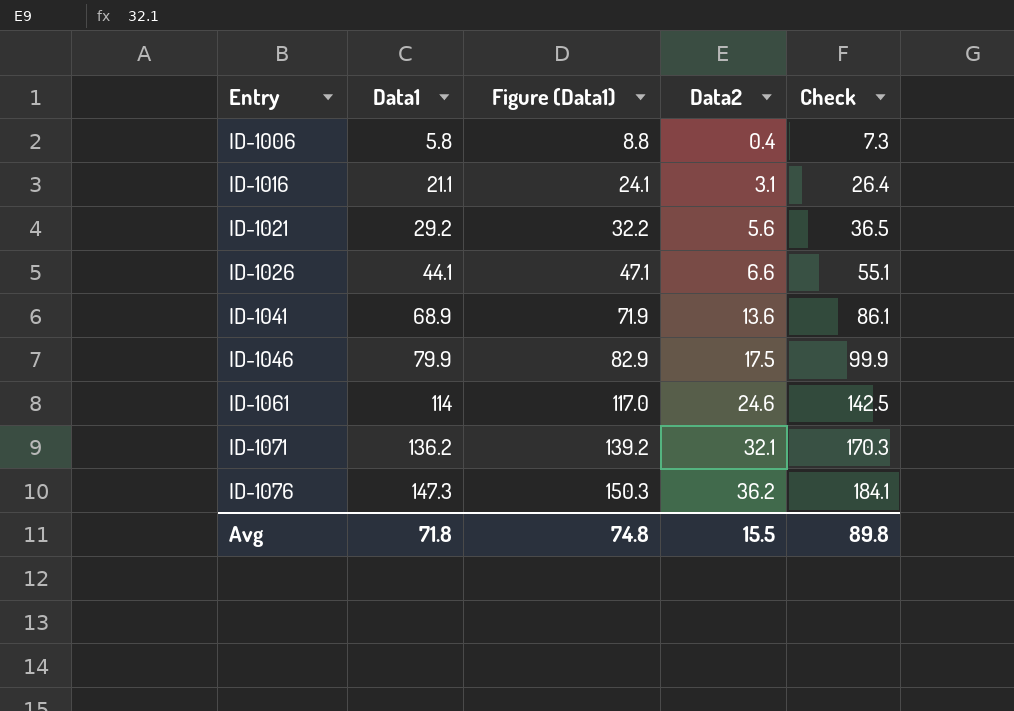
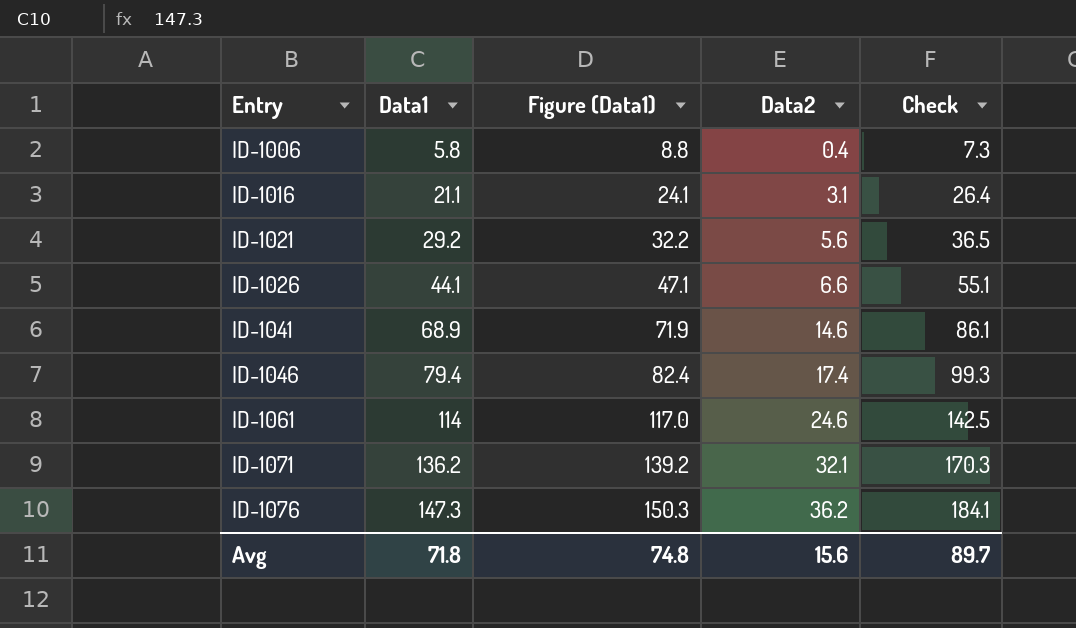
ID-1041 | Data2: 13.6 -> 14.6
ID-1046 | Data1: 79.9 -> 79.4
ID-1046 | Figure (Data1): 82.9 -> 82.4
ID-1046 | Data2: 17.5 -> 17.4
ID-1046 | Check: 99.9 -> 99.3
Avg | Data2: 15.5 -> 15.6
Avg | Check: 89.8 -> 89.7

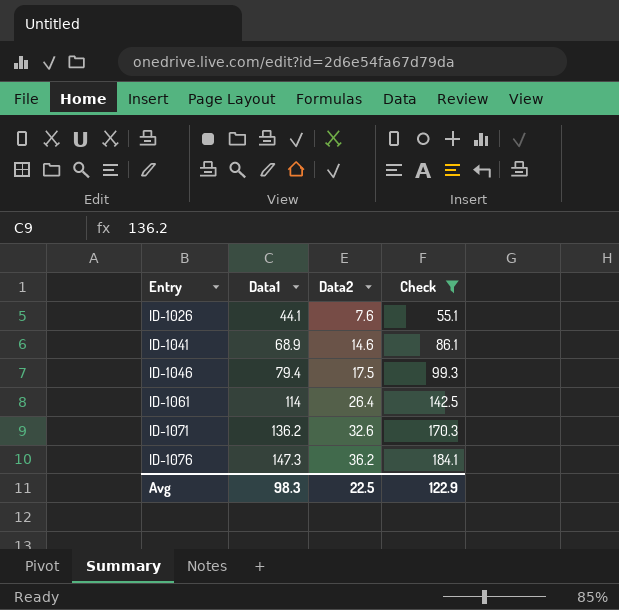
filter: none -> Check >= 55.1
column Figure (Data1) | formula: [Data1] + 3 -> none
ID-1026 | Data2: 6.6 -> 7.6
ID-1046 | Data2: 17.4 -> 17.5
ID-1061 | Data2: 24.6 -> 26.4
ID-1071 | Data2: 32.1 -> 32.6
Avg | Data1: 71.8 -> 98.3
Avg | Data2: 15.6 -> 22.5
Avg | Check: 89.7 -> 122.9

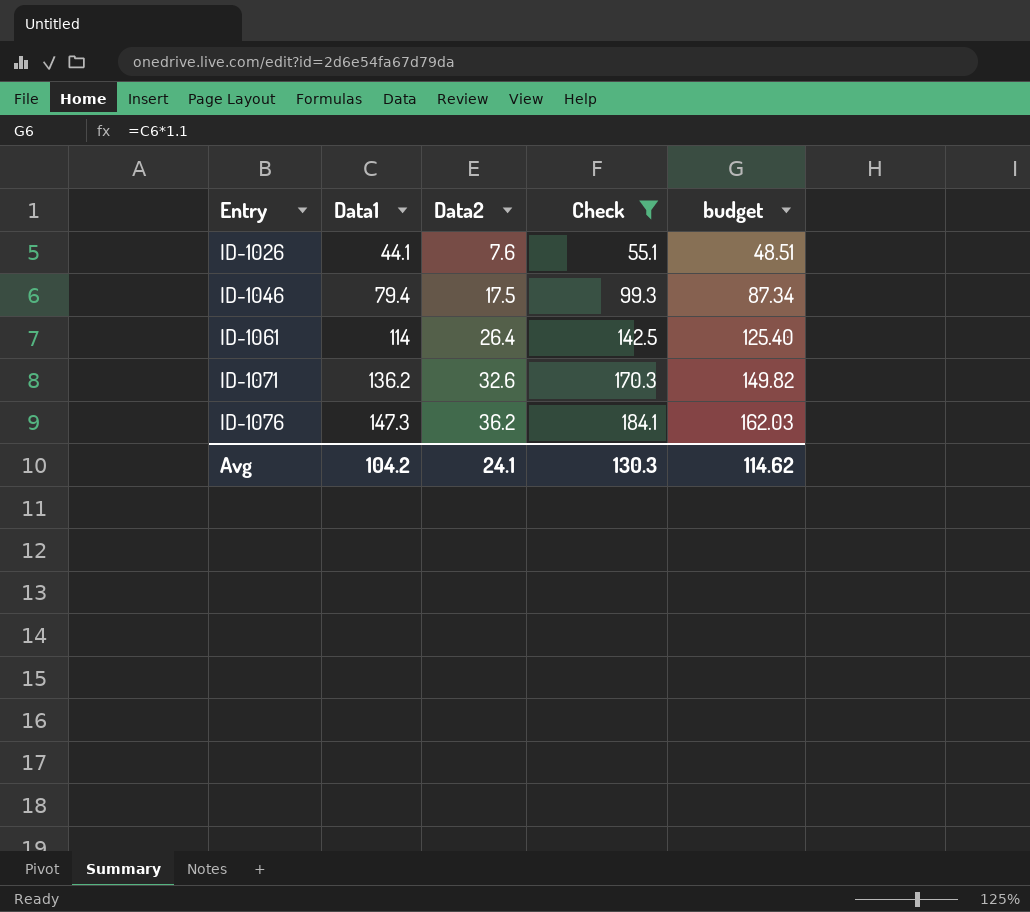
column budget | formula: none -> [Data1] * 1.1
row ID-1041: 68.9 | 14.6 | 86.1 -> none
Avg | Data1: 98.3 -> 104.2
Avg | Data2: 22.5 -> 24.1
Avg | Check: 122.9 -> 130.3

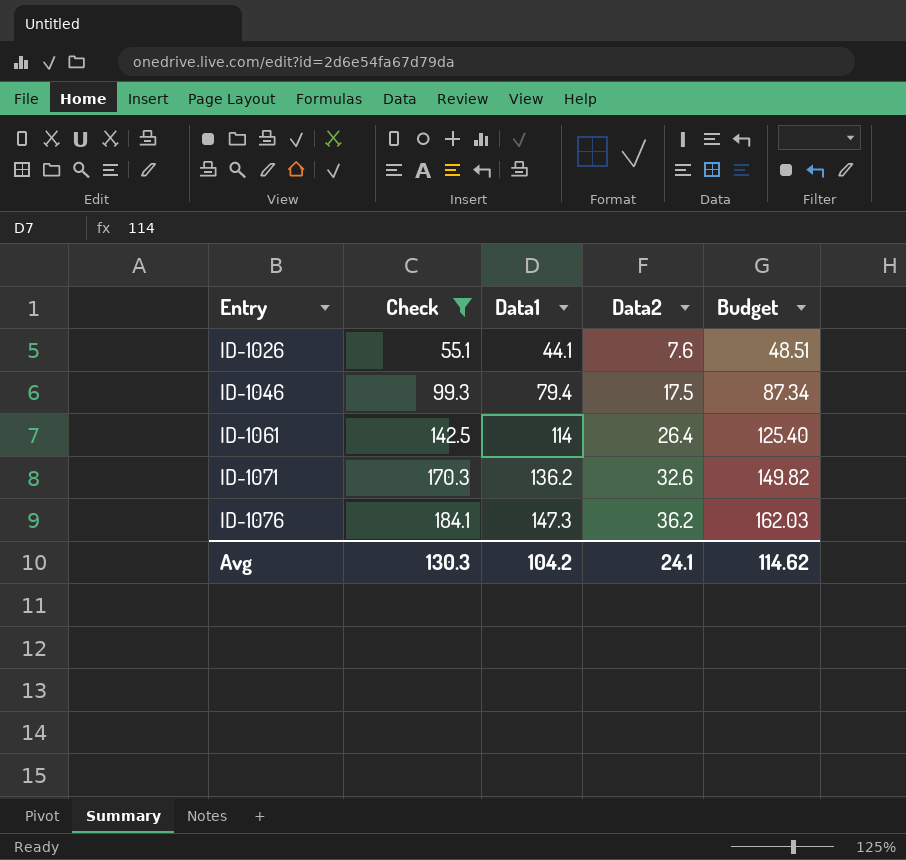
column Check | position: 4 -> 2
column name: budget -> Budget

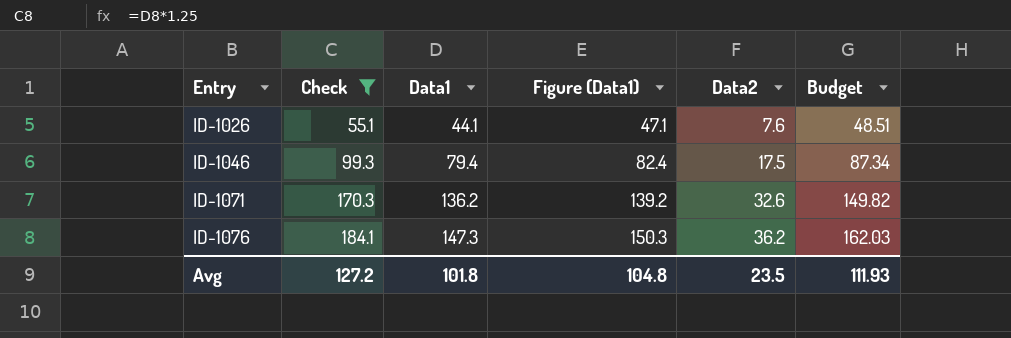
column Figure (Data1) | formula: none -> [Data1] + 3
row ID-1061: 142.5 | 114 | 26.4 | 125.40 -> none
Avg | Check: 130.3 -> 127.2
Avg | Data1: 104.2 -> 101.8
Avg | Data2: 24.1 -> 23.5
Avg | Budget: 114.62 -> 111.93

